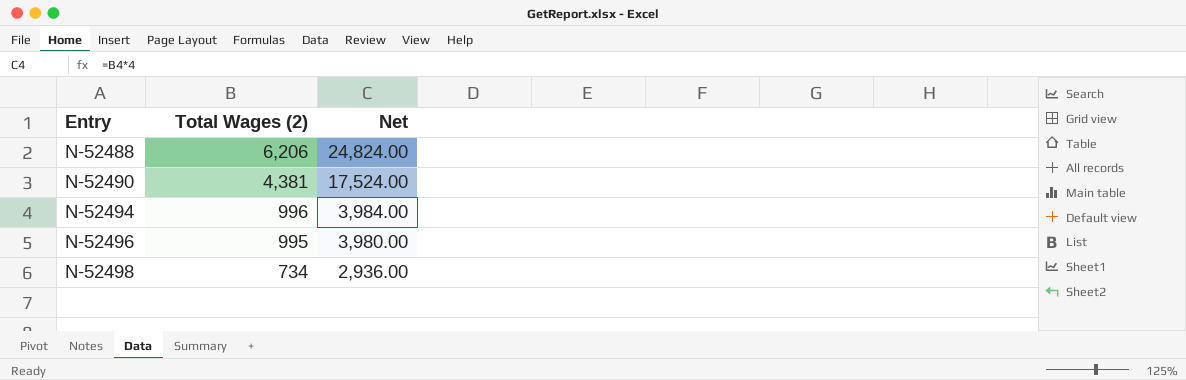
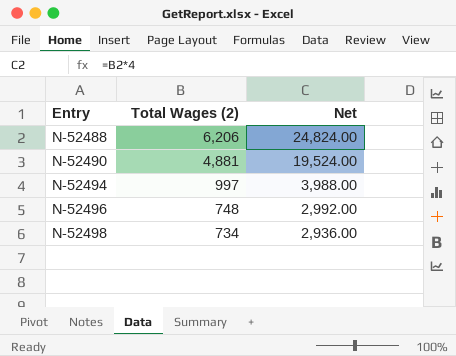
N-52490 | Total Wages (2): 4,381 -> 4,881
N-52490 | Net: 17,524.00 -> 19,524.00
N-52494 | Total Wages (2): 996 -> 997
N-52494 | Net: 3,984.00 -> 3,988.00
N-52496 | Total Wages (2): 995 -> 748
N-52496 | Net: 3,980.00 -> 2,992.00

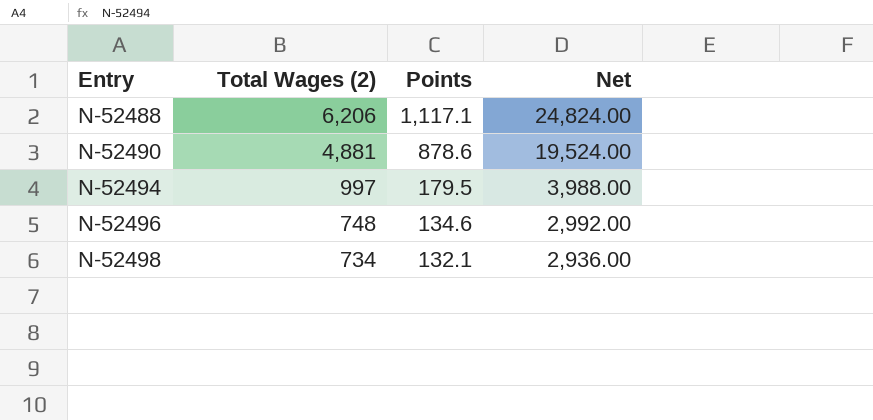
column Points | formula: none -> [Total Wages (2)] * 0.18

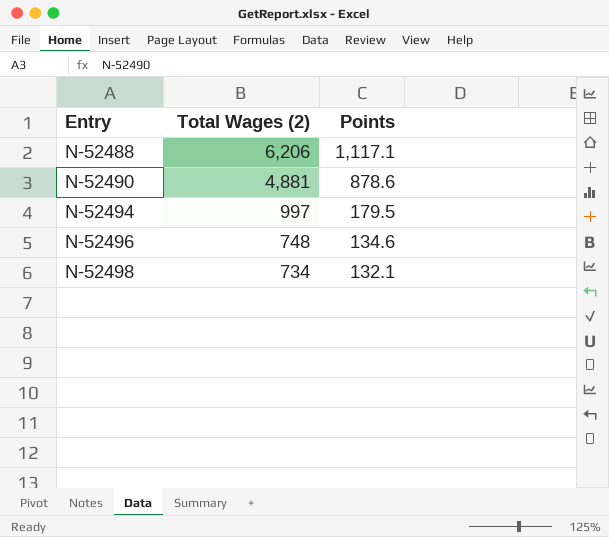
column Net | formula: [Total Wages (2)] * 4 -> none

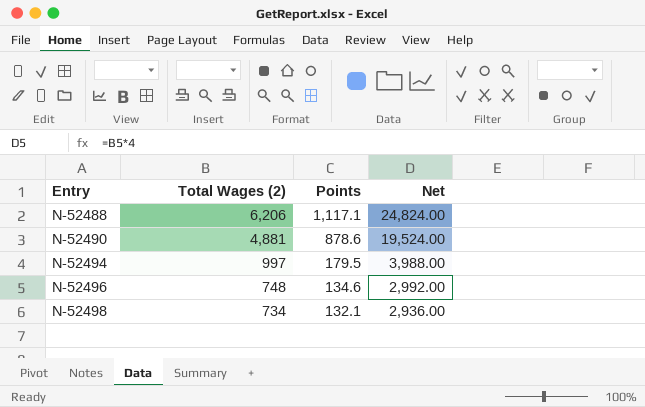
column Net | formula: none -> [Total Wages (2)] * 4

